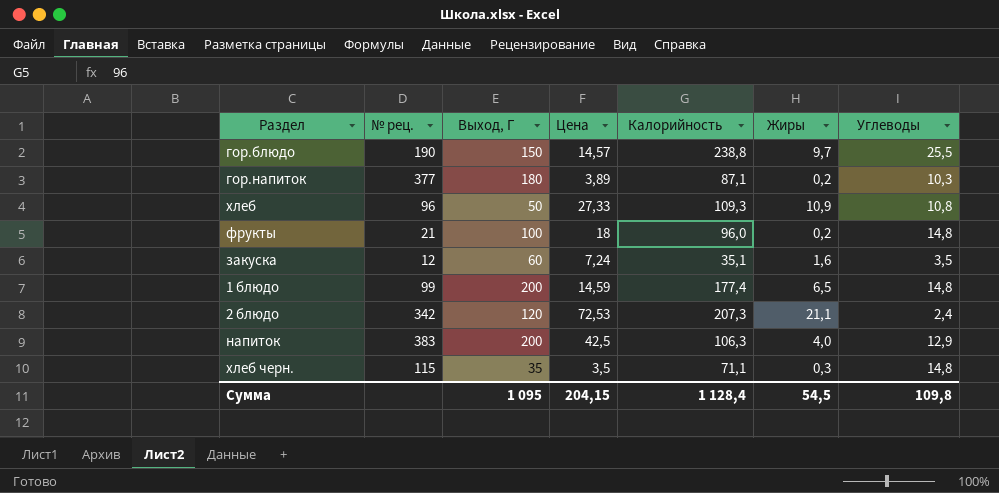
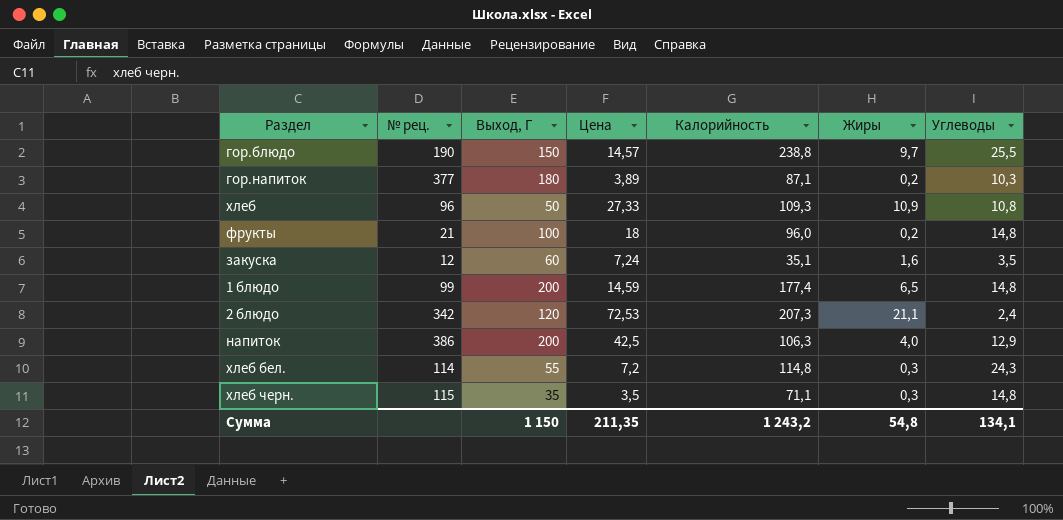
напиток | № рец.: 383 -> 386
row хлеб бел.: none -> 114 | 55 | 7,2 | 114,8 | 0,3 | 24,3
Сумма | Выход, Г: 1 095 -> 1 150
Сумма | Цена: 204,15 -> 211,35
Сумма | Калорийность: 1 128,4 -> 1 243,2
Сумма | Жиры: 54,5 -> 54,8
Сумма | Углеводы: 109,8 -> 134,1

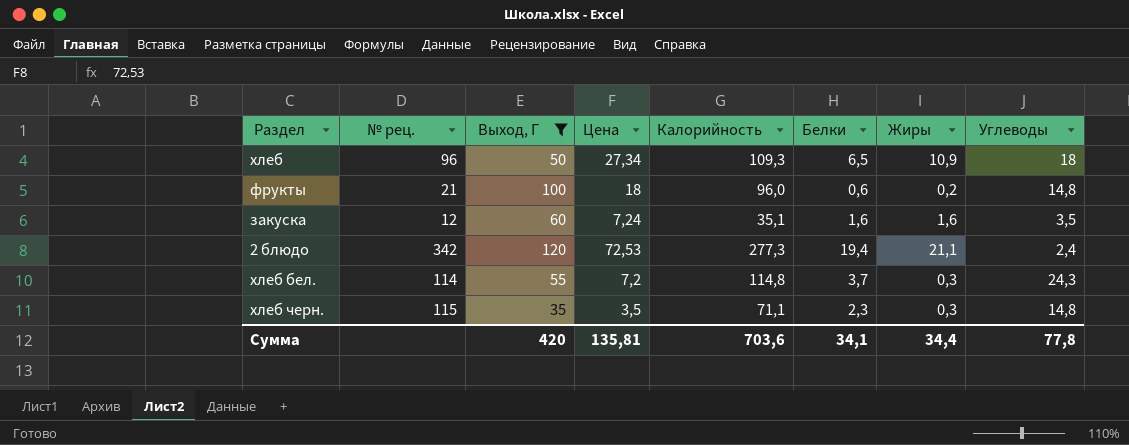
filter: none -> Выход, Г <= 120
column Белки | position: none -> 6
хлеб | Цена: 27,33 -> 27,34
хлеб | Углеводы: 10,8 -> 18
2 блюдо | Калорийность: 207,3 -> 277,3
Сумма | Выход, Г: 1 150 -> 420
Сумма | Цена: 211,35 -> 135,81
Сумма | Калорийность: 1 243,2 -> 703,6
Сумма | Жиры: 54,8 -> 34,4
Сумма | Углеводы: 134,1 -> 77,8

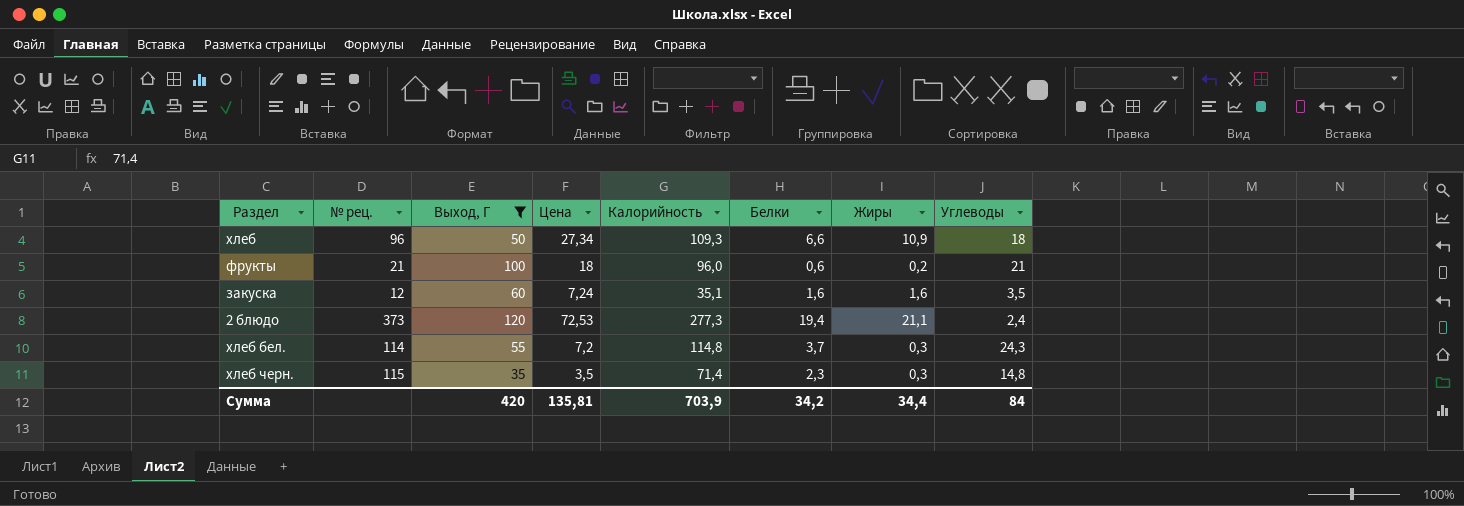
хлеб | Белки: 6,5 -> 6,6
фрукты | Углеводы: 14,8 -> 21
2 блюдо | № рец.: 342 -> 373
хлеб черн. | Калорийность: 71,1 -> 71,4
Сумма | Калорийность: 703,6 -> 703,9
Сумма | Белки: 34,1 -> 34,2
Сумма | Углеводы: 77,8 -> 84

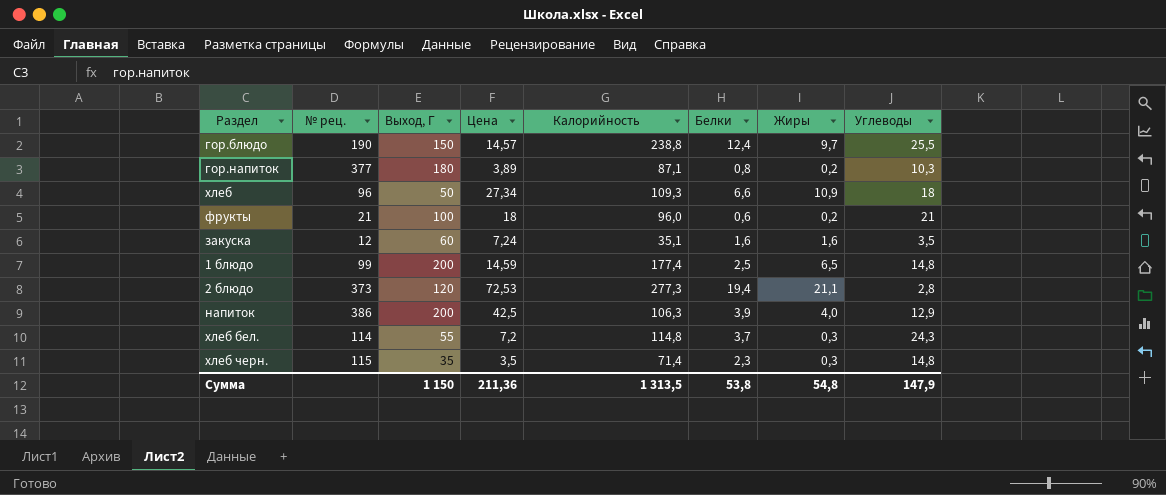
filter: Выход, Г <= 120 -> none
2 блюдо | Углеводы: 2,4 -> 2,8
Сумма | Выход, Г: 420 -> 1 150
Сумма | Цена: 135,81 -> 211,36
Сумма | Калорийность: 703,9 -> 1 313,5
Сумма | Белки: 34,2 -> 53,8
Сумма | Жиры: 34,4 -> 54,8
Сумма | Углеводы: 84 -> 147,9

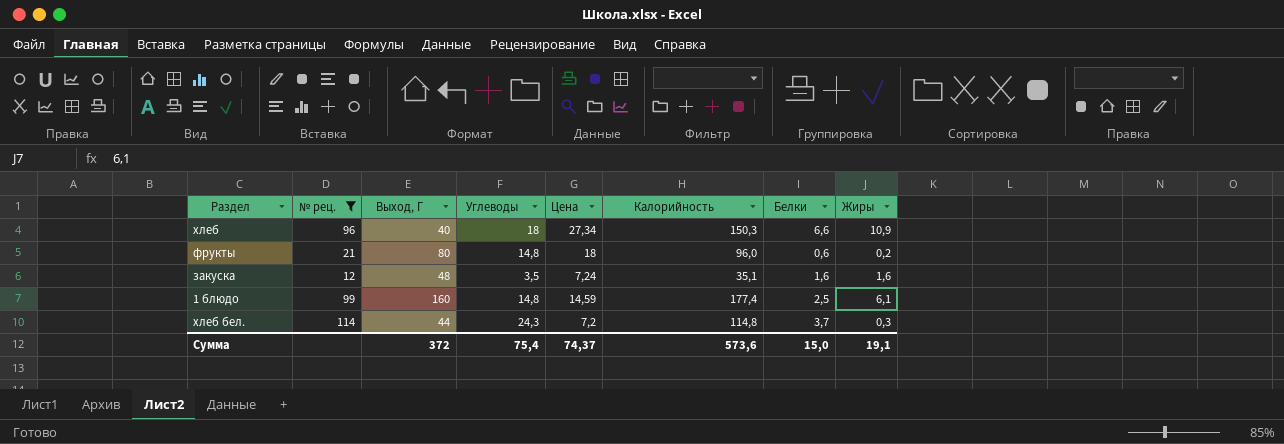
filter: none -> № рец. <= 114
column Углеводы | position: 8 -> 4
хлеб | Выход, Г: 50 -> 40
хлеб | Калорийность: 109,3 -> 150,3
фрукты | Выход, Г: 100 -> 80
фрукты | Углеводы: 21 -> 14,8
закуска | Выход, Г: 60 -> 48
1 блюдо | Выход, Г: 200 -> 160
1 блюдо | Жиры: 6,5 -> 6,1
хлеб бел. | Выход, Г: 55 -> 44
Сумма | Выход, Г: 1 150 -> 372
Сумма | Углеводы: 147,9 -> 75,4
Сумма | Цена: 211,36 -> 74,37
Сумма | Калорийность: 1 313,5 -> 573,6
Сумма | Белки: 53,8 -> 15,0
Сумма | Жиры: 54,8 -> 19,1

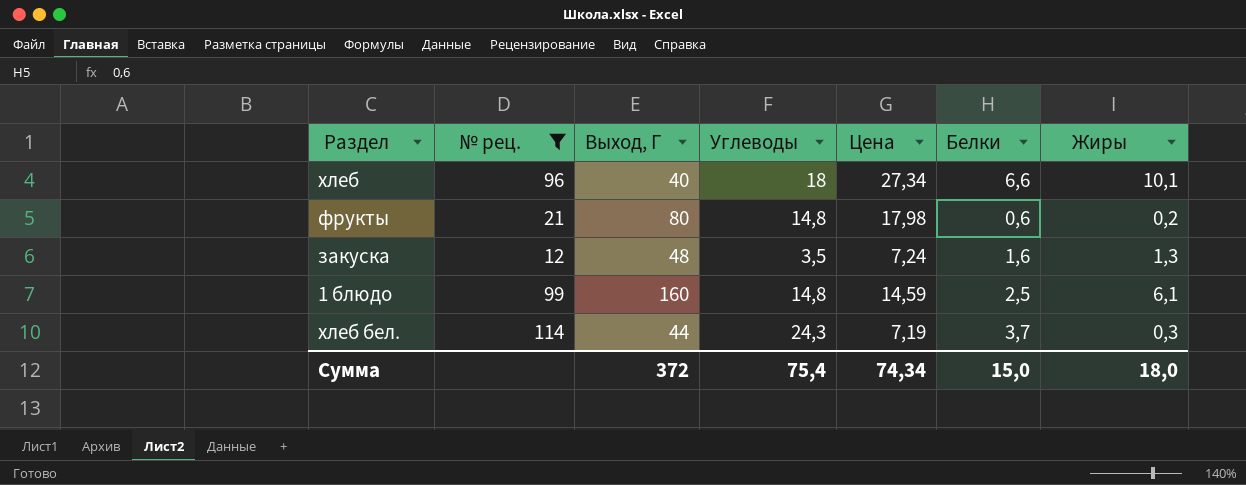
column Калорийность | position: 6 -> none
хлеб | Жиры: 10,9 -> 10,1
фрукты | Цена: 18 -> 17,98
закуска | Жиры: 1,6 -> 1,3
хлеб бел. | Цена: 7,2 -> 7,19
Сумма | Цена: 74,37 -> 74,34
Сумма | Жиры: 19,1 -> 18,0

